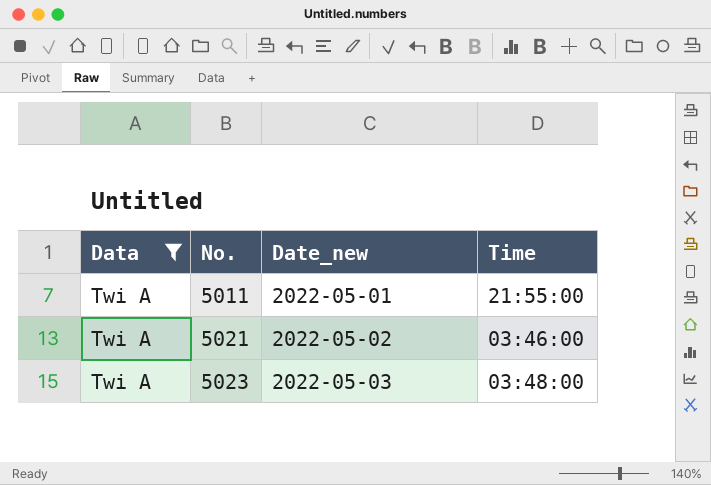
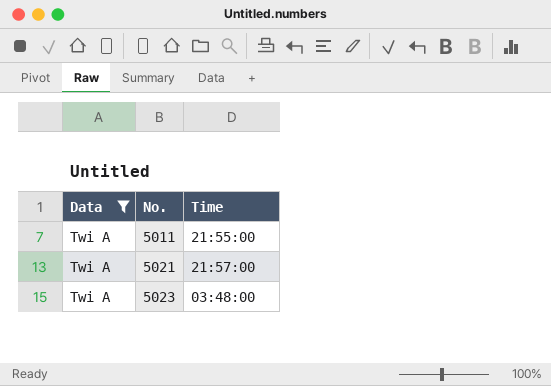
column Date_new | position: 3 -> none
5021 | Time: 03:46:00 -> 21:57:00

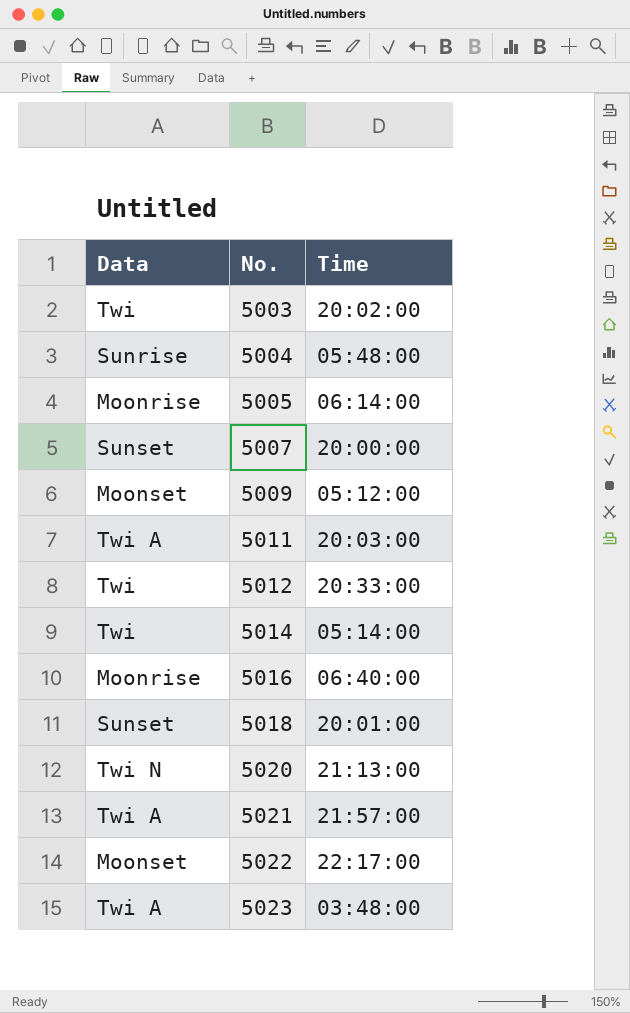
filter: Data = Twi A -> none
5011 | Time: 21:55:00 -> 20:03:00

